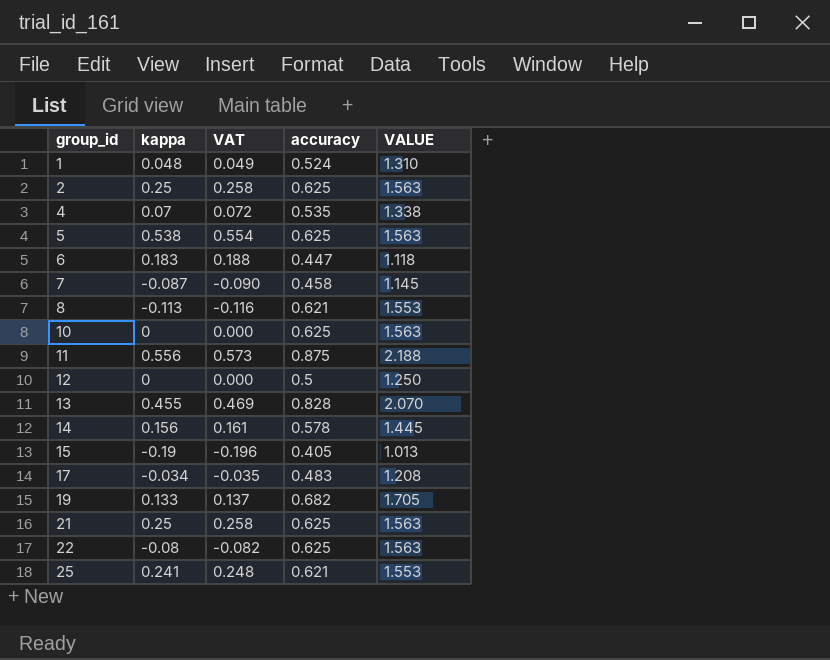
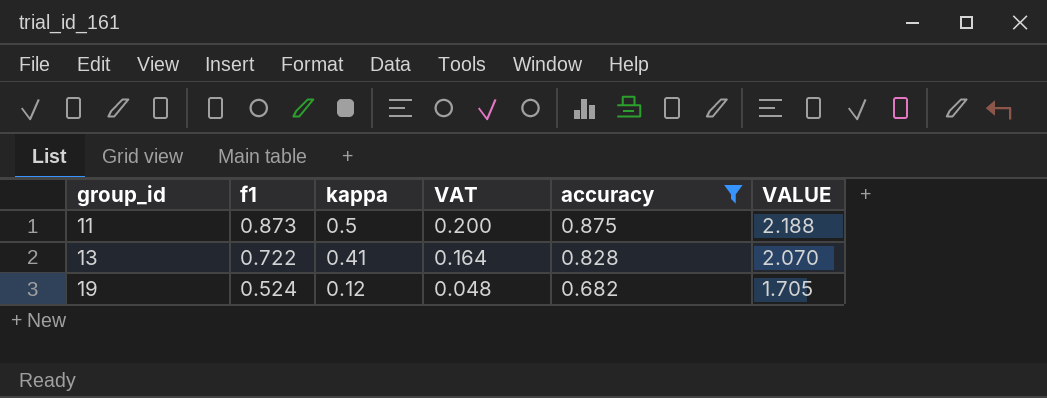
filter: none -> accuracy >= 0.682
column f1 | position: none -> 2
column VAT | formula: [kappa] * 1.03 -> [kappa] * 0.4
11 | kappa: 0.556 -> 0.5
13 | kappa: 0.455 -> 0.41
19 | kappa: 0.133 -> 0.12

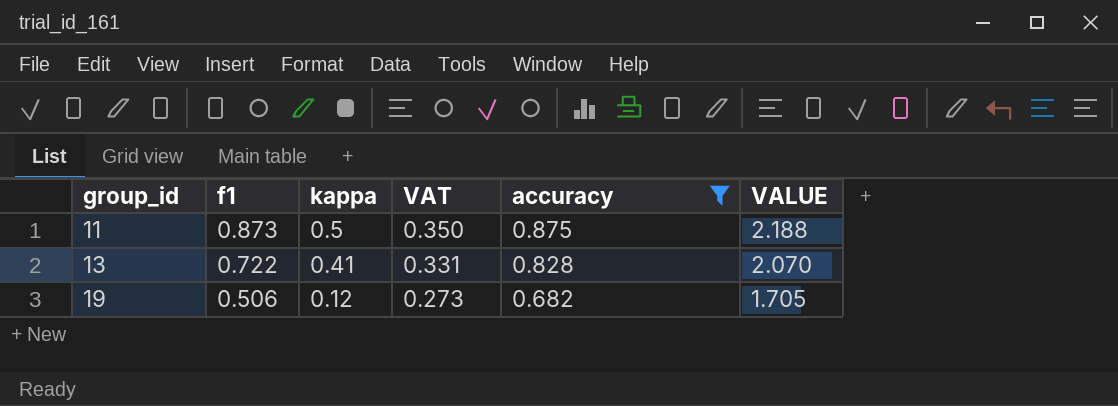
column VAT | formula: [kappa] * 0.4 -> [accuracy] * 0.4
19 | f1: 0.524 -> 0.506

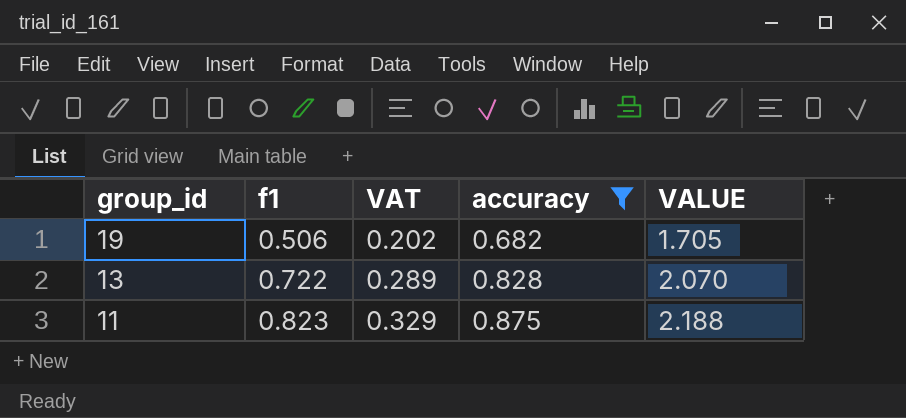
row order: group_id ascending -> group_id descending
column kappa | position: 3 -> none
column VAT | formula: [accuracy] * 0.4 -> [f1] * 0.4
11 | f1: 0.873 -> 0.823

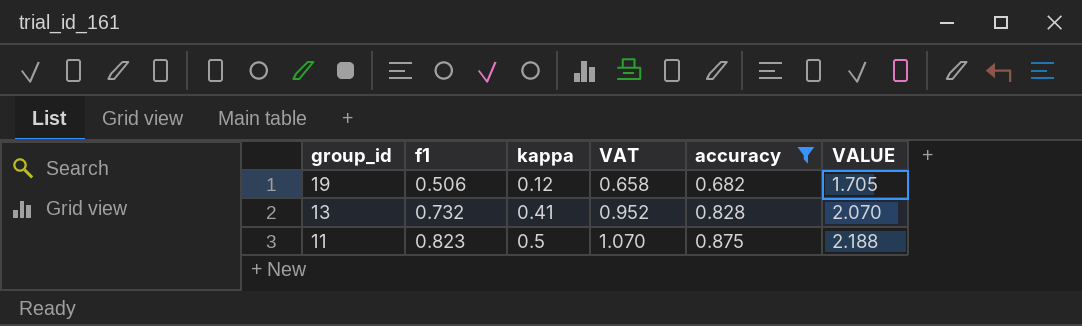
column kappa | position: none -> 3
column VAT | formula: [f1] * 0.4 -> [f1] * 1.3
13 | f1: 0.722 -> 0.732

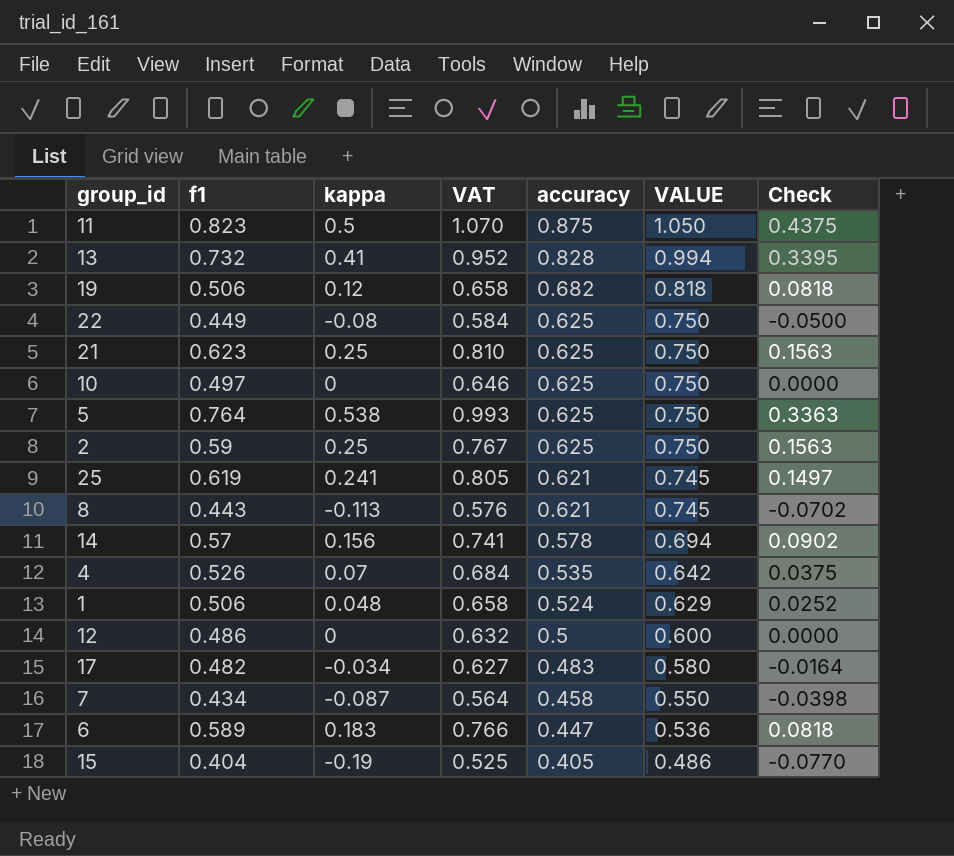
filter: accuracy >= 0.682 -> none
row order: group_id descending -> accuracy descending
column VALUE | formula: [accuracy] * 2.5 -> [accuracy] * 1.2
column Check | formula: none -> [kappa] * [accuracy]

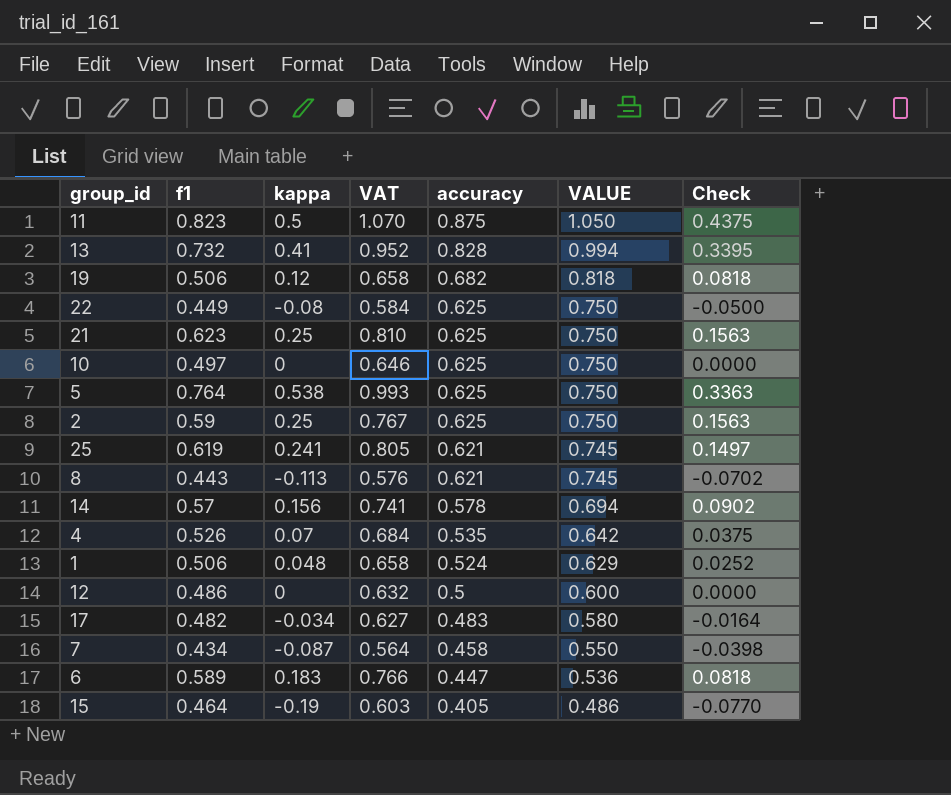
15 | f1: 0.404 -> 0.464
15 | VAT: 0.525 -> 0.603

